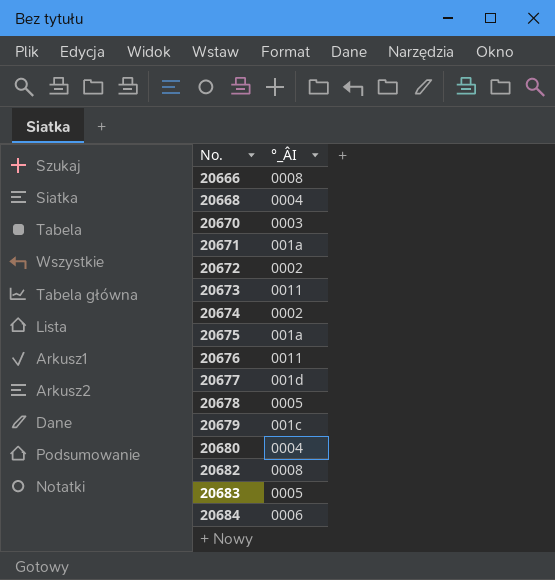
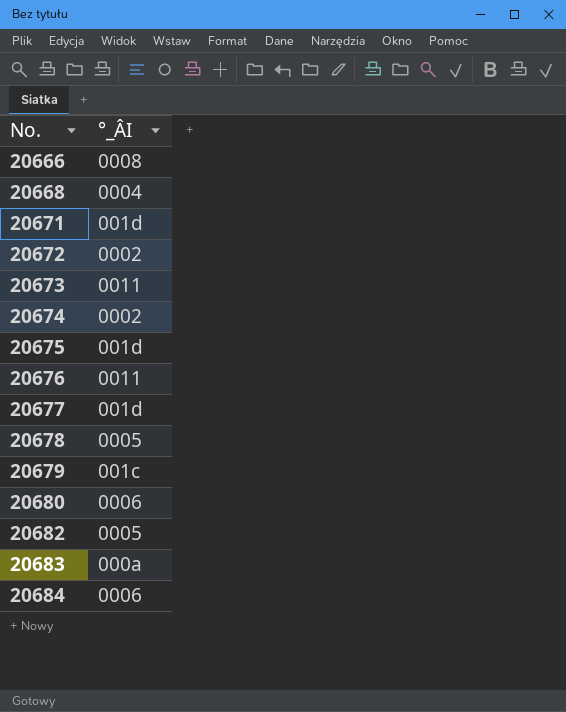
row 20670: 0003 -> none
20671 | °_ÂI: 001a -> 001d
20675 | °_ÂI: 001a -> 001d
20680 | °_ÂI: 0004 -> 0006
20682 | °_ÂI: 0008 -> 0005
20683 | °_ÂI: 0005 -> 000a

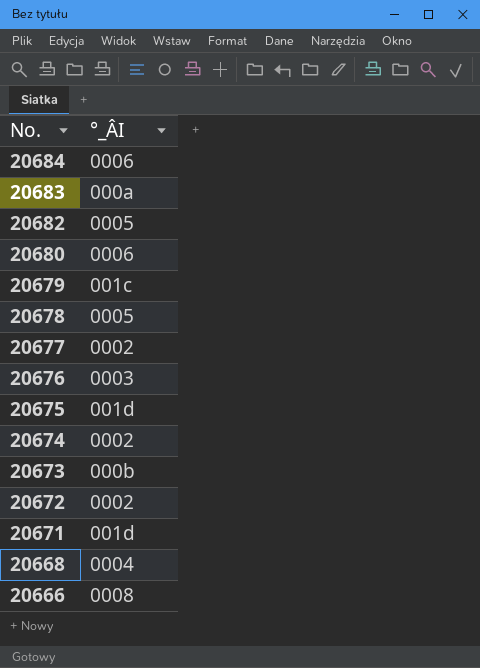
row order: No. ascending -> No. descending
20677 | °_ÂI: 001d -> 0002
20676 | °_ÂI: 0011 -> 0003
20673 | °_ÂI: 0011 -> 000b

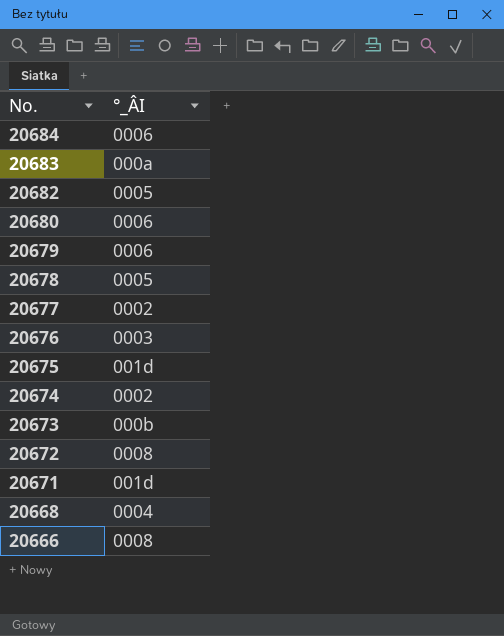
20679 | °_ÂI: 001c -> 0006
20672 | °_ÂI: 0002 -> 0008

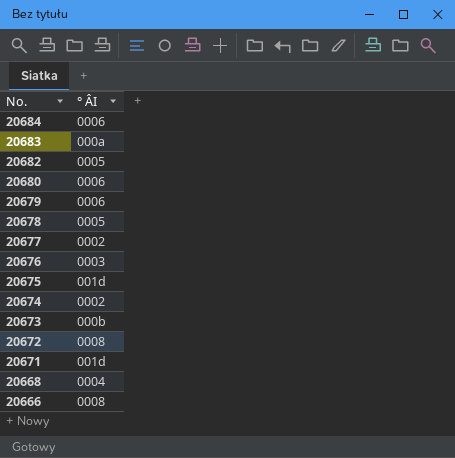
column name: °_ÂI -> ° ÂI

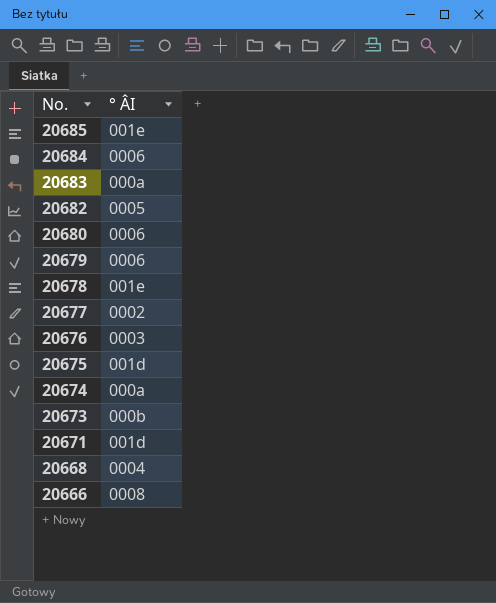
row 20672: 0008 -> none
row 20685: none -> 001e
20678 | ° ÂI: 0005 -> 001e
20674 | ° ÂI: 0002 -> 000a

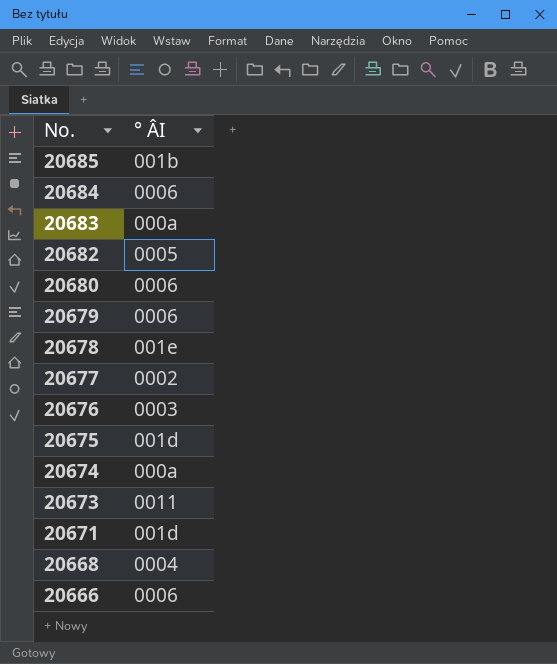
20685 | ° ÂI: 001e -> 001b
20673 | ° ÂI: 000b -> 0011
20666 | ° ÂI: 0008 -> 0006

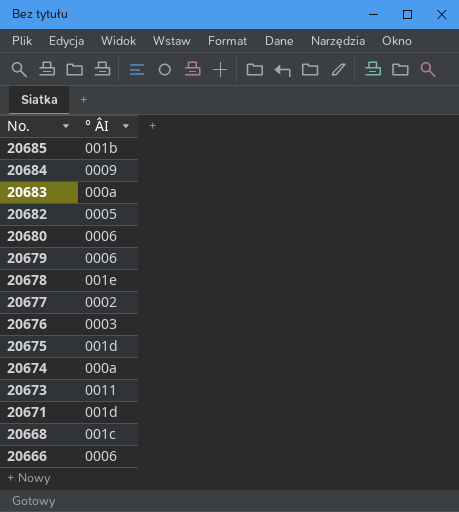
20684 | ° ÂI: 0006 -> 0009
20668 | ° ÂI: 0004 -> 001c

